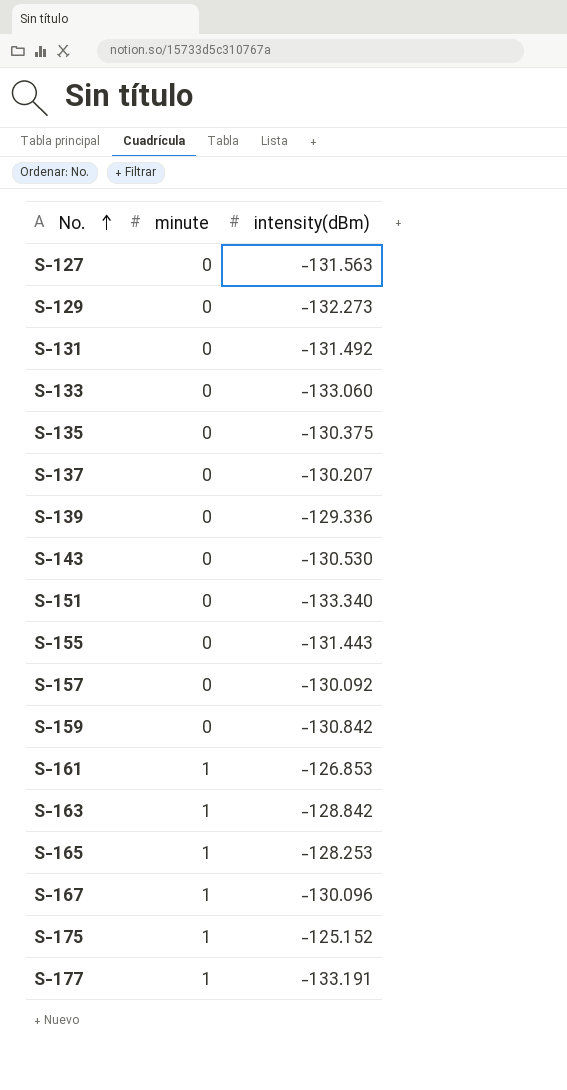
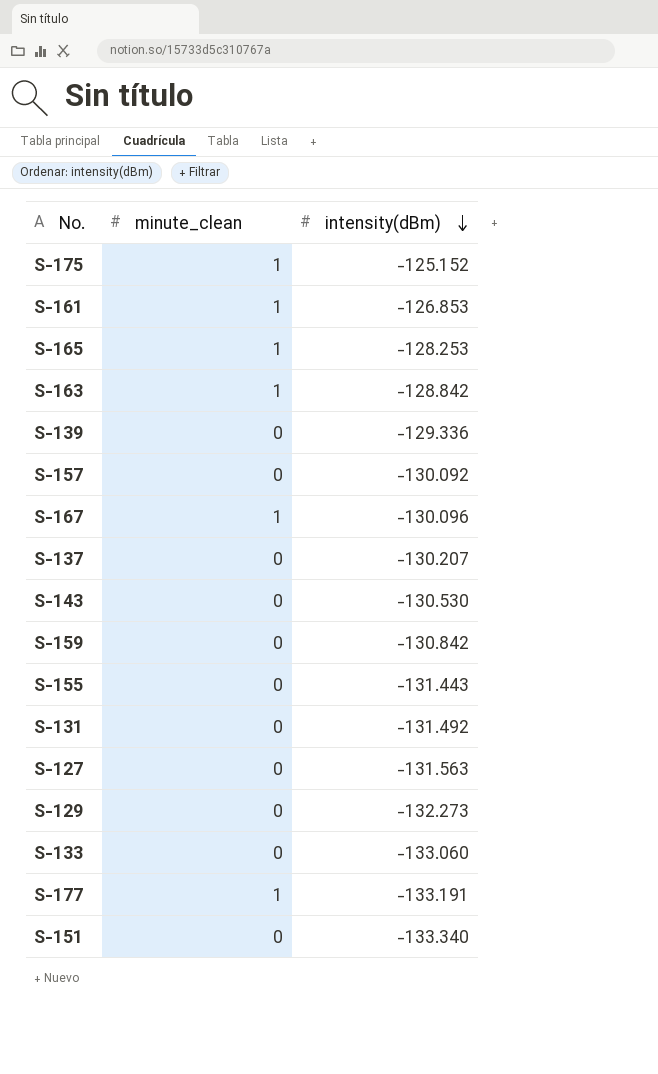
row order: No. ascending -> intensity(dBm) descending
column name: minute -> minute_clean
row S-135: 0 | -130.375 -> none

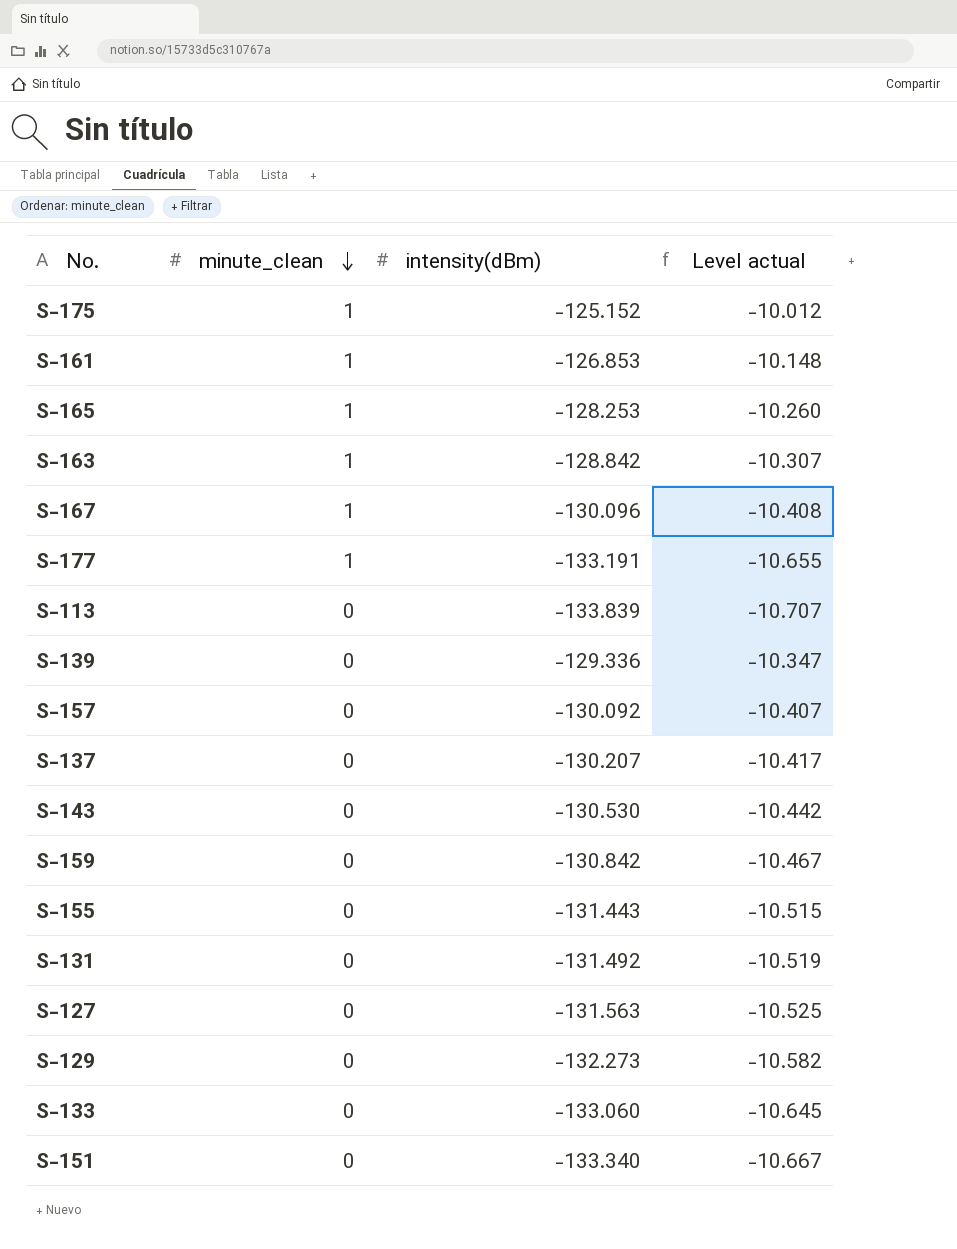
row order: intensity(dBm) descending -> minute_clean descending
column Level actual | formula: none -> [intensity(dBm)] * 0.08
row S-113: none -> 0 | -133.839 | -10.707

